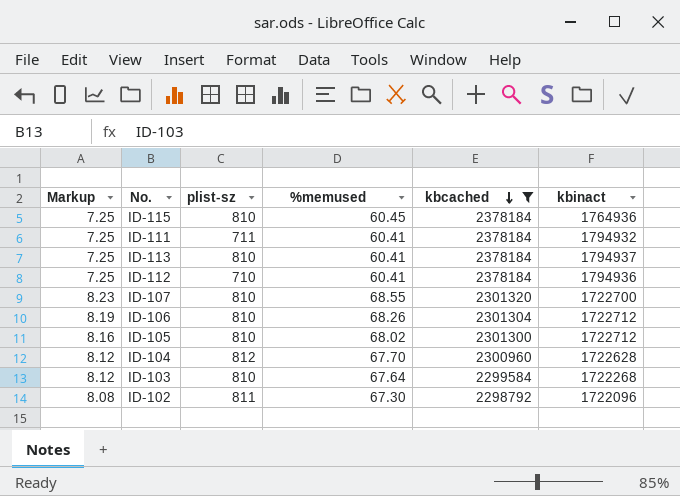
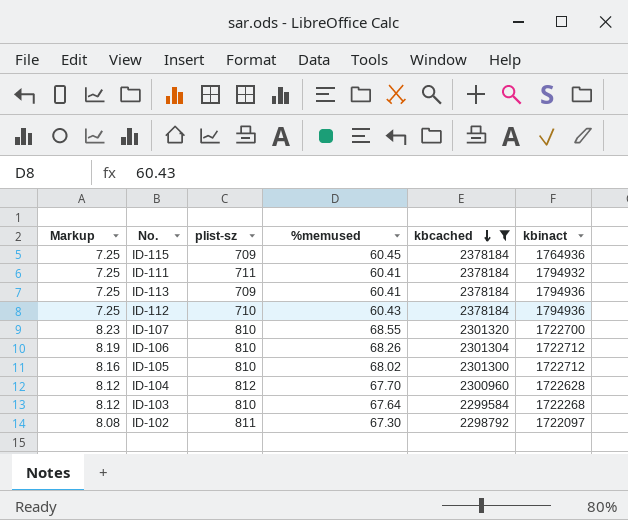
ID-115 | plist-sz: 810 -> 709
ID-113 | plist-sz: 810 -> 709
ID-113 | kbinact: 1794937 -> 1794936
ID-112 | %memused: 60.41 -> 60.43
ID-102 | kbinact: 1722096 -> 1722097

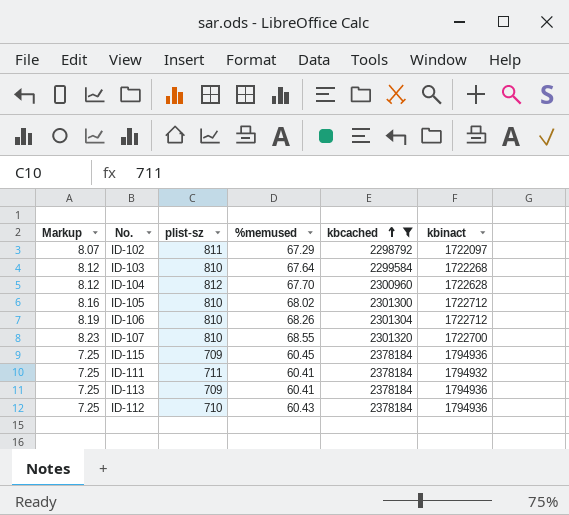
row order: kbcached descending -> kbcached ascending
ID-102 | Markup: 8.08 -> 8.07
ID-102 | %memused: 67.30 -> 67.29
ID-115 | kbinact: 1764936 -> 1794936

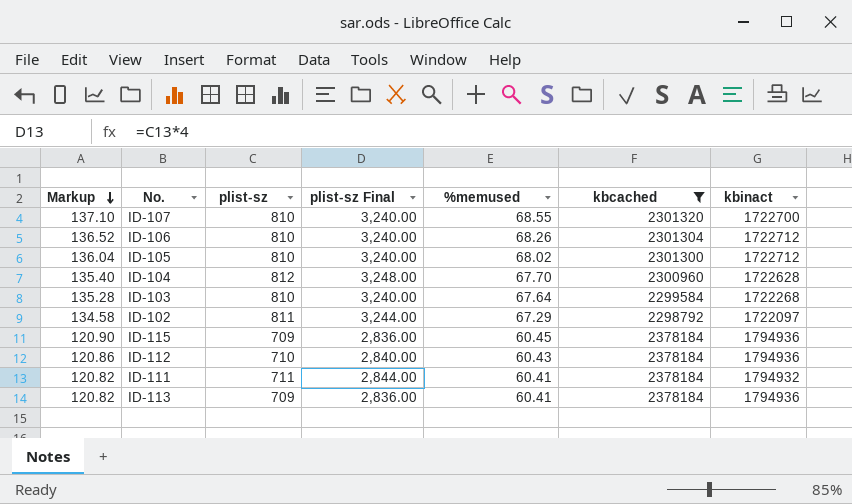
row order: kbcached ascending -> Markup descending
column Markup | formula: [%memused] * 0.12 -> [%memused] * 2
column plist-sz Final | formula: none -> [plist-sz] * 4

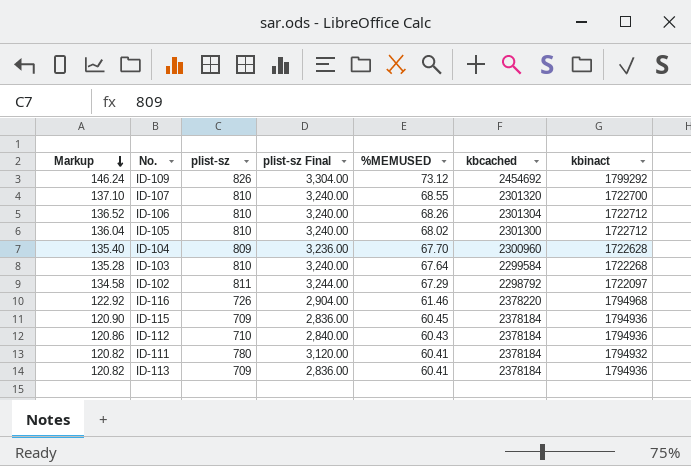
filter: kbcached <= 2378184 -> none
column name: %memused -> %MEMUSED
ID-104 | plist-sz: 812 -> 809
ID-104 | plist-sz Final: 3,248.00 -> 3,236.00
ID-111 | plist-sz: 711 -> 780
ID-111 | plist-sz Final: 2,844.00 -> 3,120.00

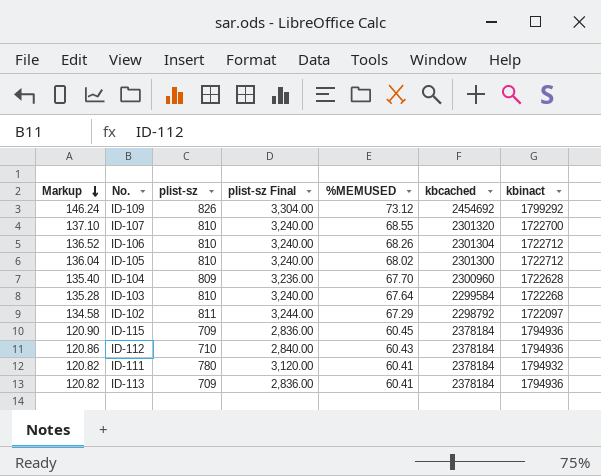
row ID-116: 122.92 | 726 | 2,904.00 | 61.46 | 2378220 | 1794968 -> none

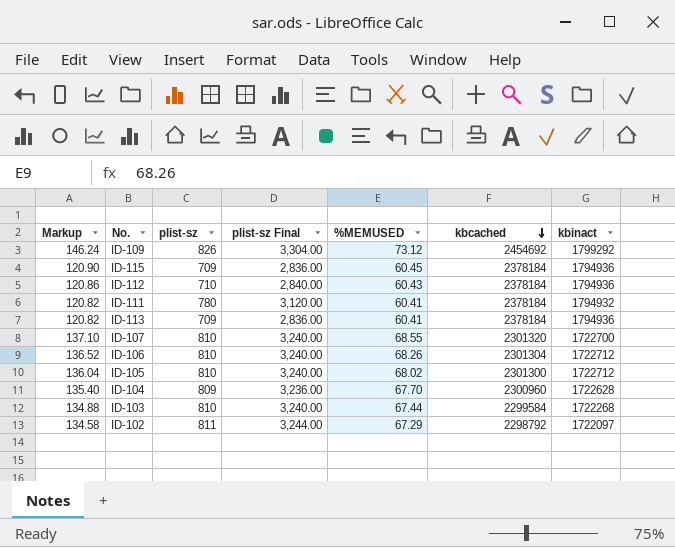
row order: Markup descending -> kbcached descending
ID-103 | Markup: 135.28 -> 134.88
ID-103 | %MEMUSED: 67.64 -> 67.44

